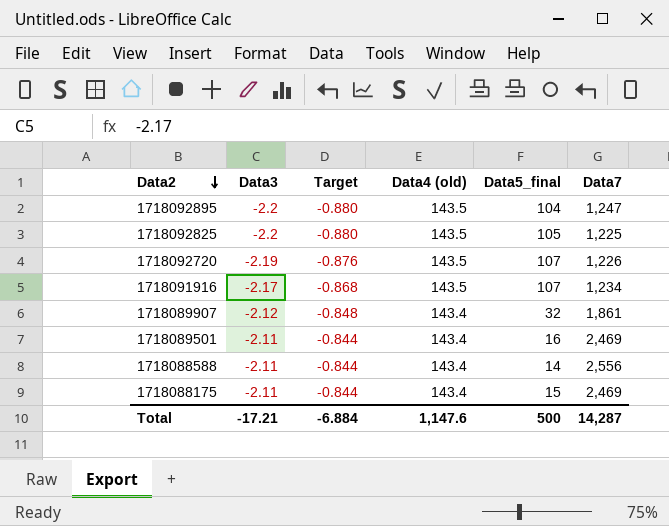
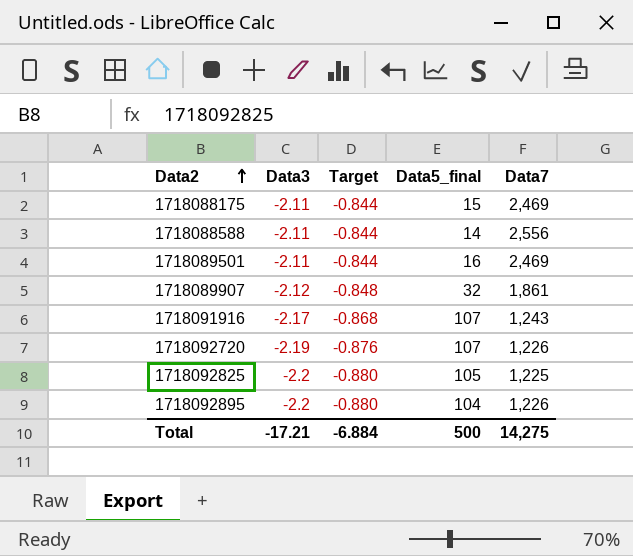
row order: Data2 descending -> Data2 ascending
column Data4 (old) | position: 4 -> none
1718091916 | Data7: 1,234 -> 1,243
1718092895 | Data7: 1,247 -> 1,226
Total | Data7: 14,287 -> 14,275

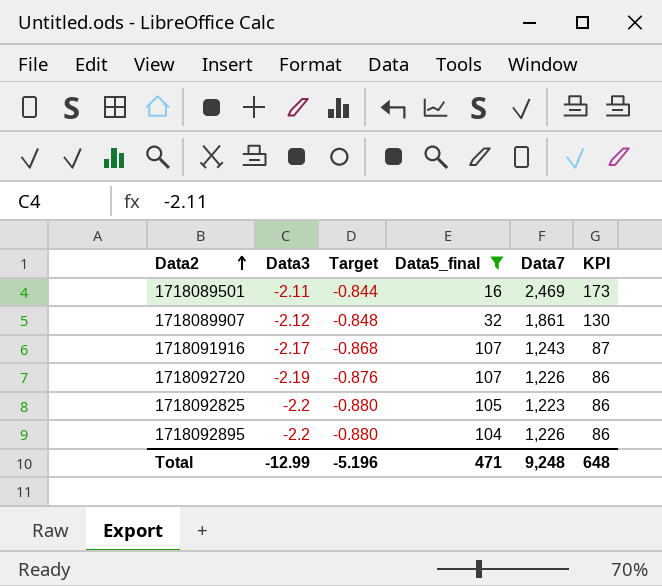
filter: none -> Data5_final >= 16
column KPI | formula: none -> [Data7] * 0.07
1718092825 | Data7: 1,225 -> 1,223
Total | Data3: -17.21 -> -12.99
Total | Target: -6.884 -> -5.196
Total | Data5_final: 500 -> 471
Total | Data7: 14,275 -> 9,248

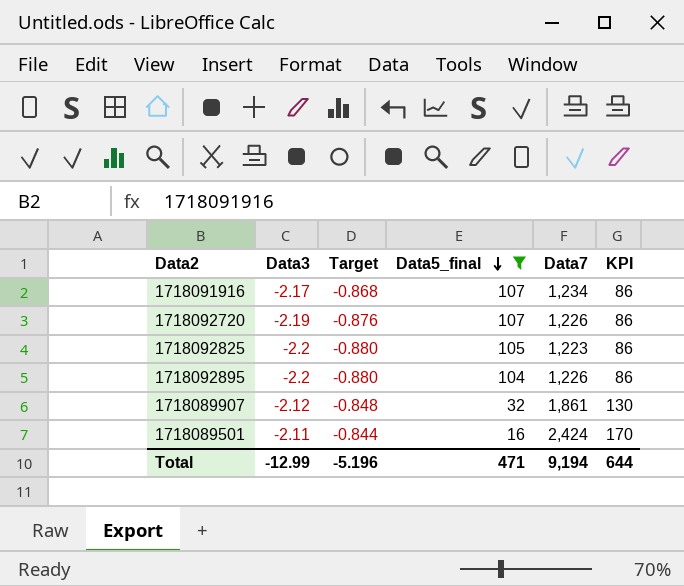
row order: Data2 ascending -> Data5_final descending
1718091916 | Data7: 1,243 -> 1,234
1718091916 | KPI: 87 -> 86
1718089501 | Data7: 2,469 -> 2,424
1718089501 | KPI: 173 -> 170
Total | Data7: 9,248 -> 9,194
Total | KPI: 648 -> 644

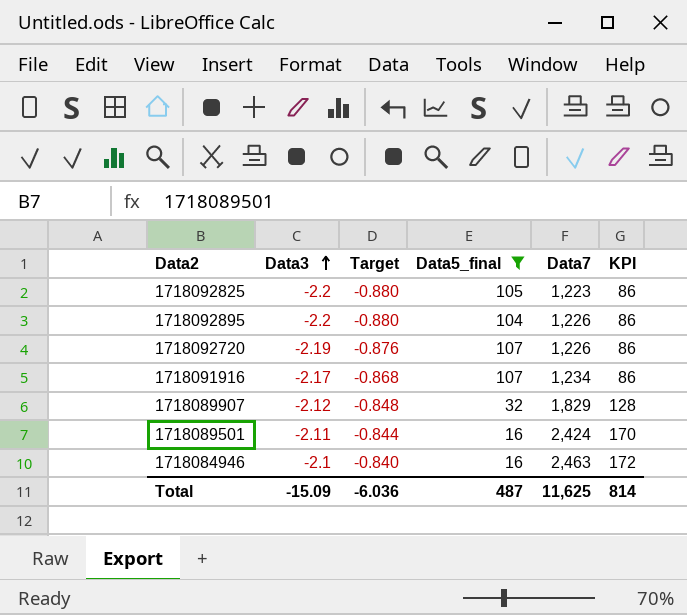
row order: Data5_final descending -> Data3 ascending
1718089907 | Data7: 1,861 -> 1,829
1718089907 | KPI: 130 -> 128
row 1718084946: none -> -2.1 | -0.840 | 16 | 2,463 | 172
Total | Data3: -12.99 -> -15.09
Total | Target: -5.196 -> -6.036
Total | Data5_final: 471 -> 487
Total | Data7: 9,194 -> 11,625
Total | KPI: 644 -> 814

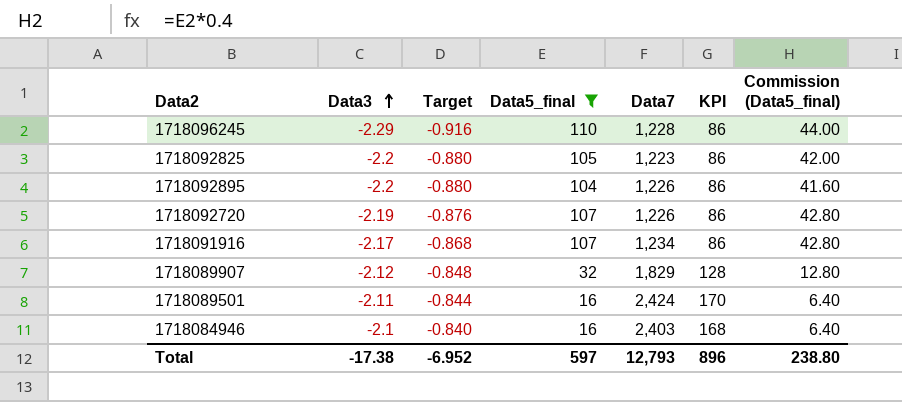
column Commission (Data5_final) | formula: none -> [Data5_final] * 0.4
row 1718096245: none -> -2.29 | -0.916 | 110 | 1,228 | 86 | 44.00
1718084946 | Data7: 2,463 -> 2,403
1718084946 | KPI: 172 -> 168
Total | Data3: -15.09 -> -17.38
Total | Target: -6.036 -> -6.952
Total | Data5_final: 487 -> 597
Total | Data7: 11,625 -> 12,793
Total | KPI: 814 -> 896

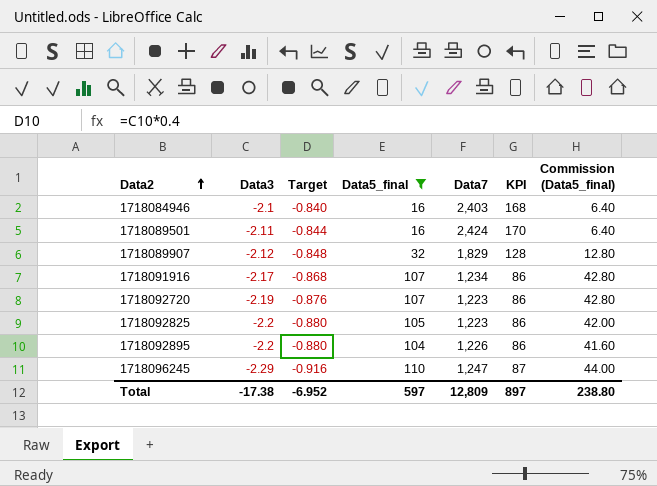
row order: Data3 ascending -> Data2 ascending
1718092720 | Data7: 1,226 -> 1,223
1718096245 | Data7: 1,228 -> 1,247
1718096245 | KPI: 86 -> 87
Total | Data7: 12,793 -> 12,809
Total | KPI: 896 -> 897

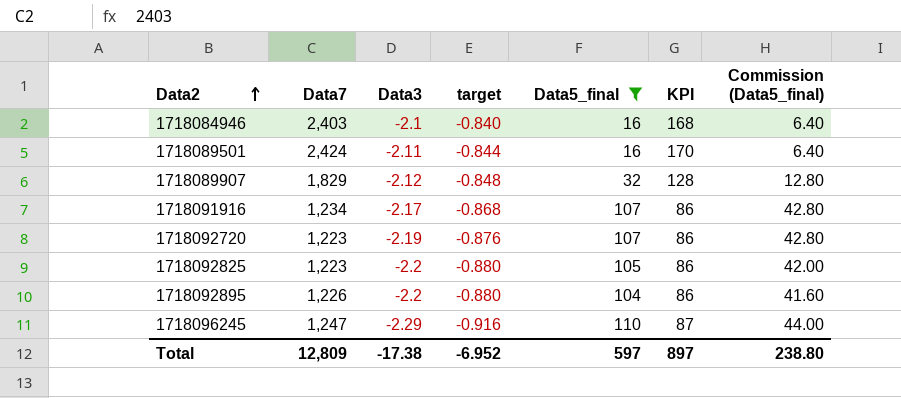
column Data7 | position: 5 -> 2
column name: Target -> target

